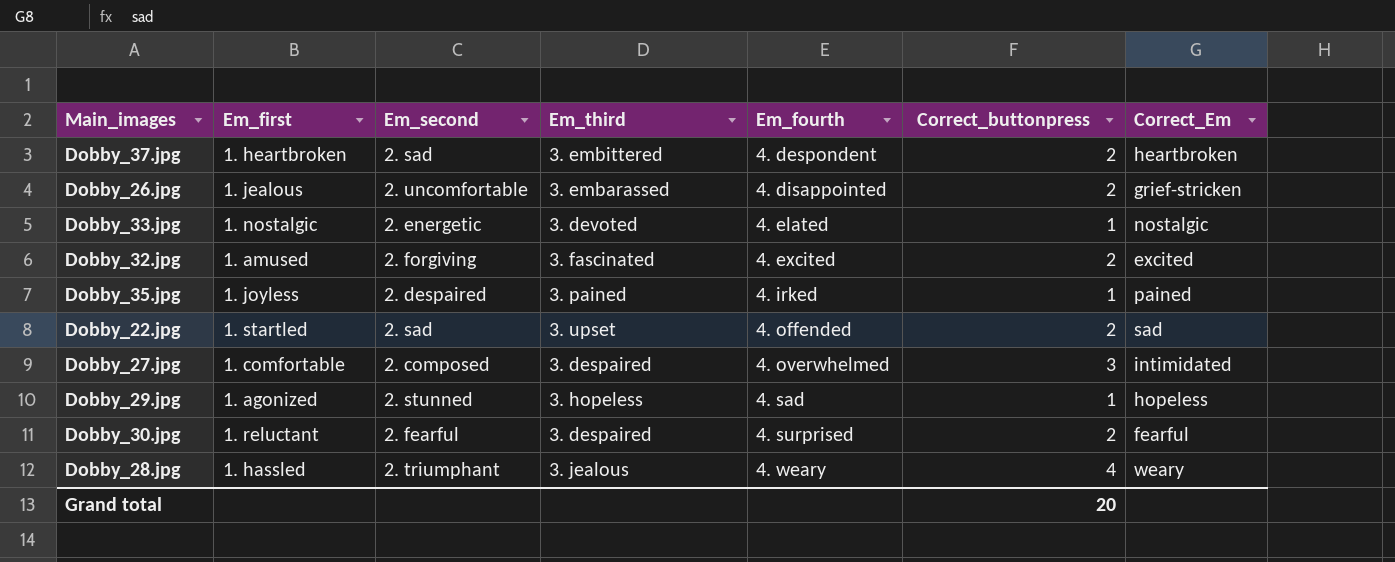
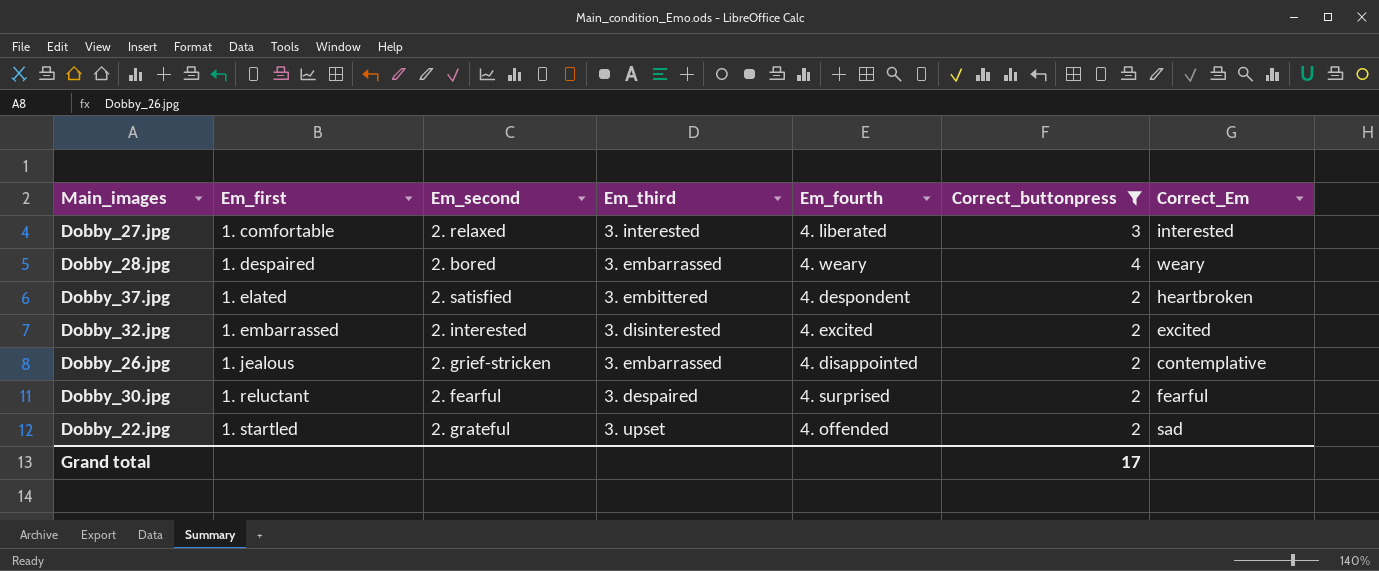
filter: none -> Correct_buttonpress != 1
row order: Em_fourth ascending -> Em_first ascending
Dobby_27.jpg | Em_second: 2. composed -> 2. relaxed
Dobby_27.jpg | Em_third: 3. despaired -> 3. interested
Dobby_27.jpg | Em_fourth: 4. overwhelmed -> 4. liberated
Dobby_27.jpg | Correct_Em: intimidated -> interested
Dobby_28.jpg | Em_first: 1. hassled -> 1. despaired
Dobby_28.jpg | Em_second: 2. triumphant -> 2. bored
Dobby_28.jpg | Em_third: 3. jealous -> 3. embarrassed
Dobby_37.jpg | Em_first: 1. heartbroken -> 1. elated
Dobby_37.jpg | Em_second: 2. sad -> 2. satisfied
Dobby_32.jpg | Em_first: 1. amused -> 1. embarrassed
Dobby_32.jpg | Em_second: 2. forgiving -> 2. interested
Dobby_32.jpg | Em_third: 3. fascinated -> 3. disinterested
Dobby_26.jpg | Em_second: 2. uncomfortable -> 2. grief-stricken
Dobby_26.jpg | Em_third: 3. embarassed -> 3. embarrassed
Dobby_26.jpg | Correct_Em: grief-stricken -> contemplative
Dobby_22.jpg | Em_second: 2. sad -> 2. grateful
Grand total | Correct_buttonpress: 20 -> 17

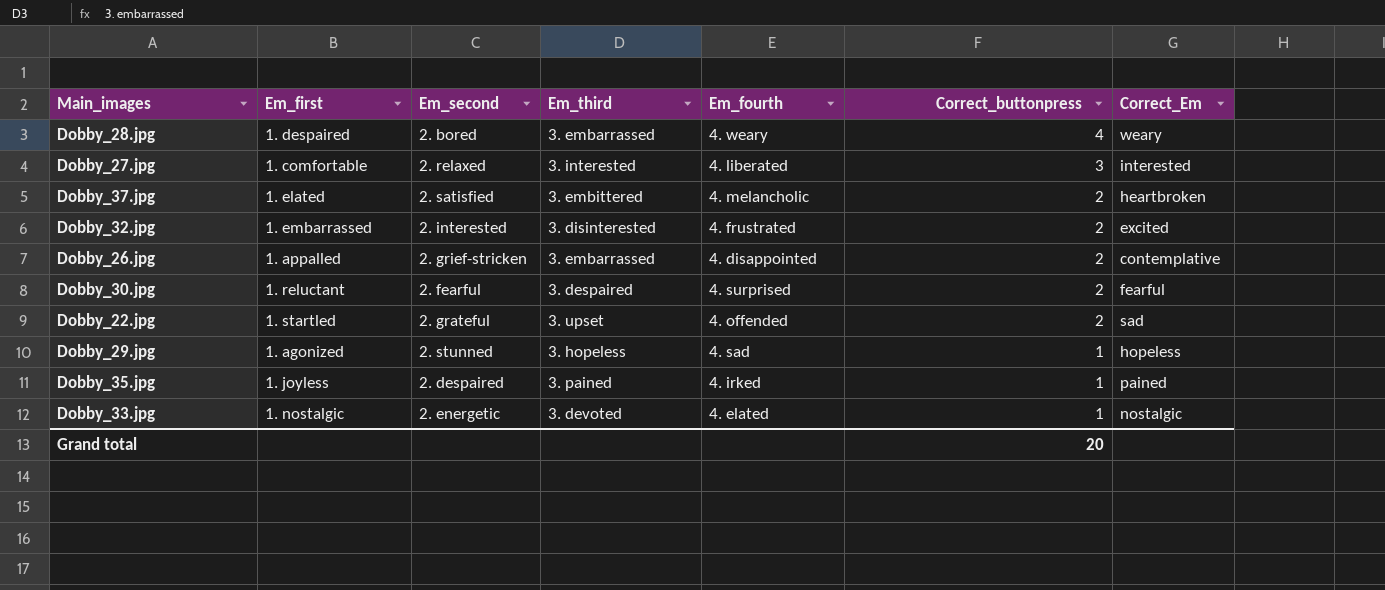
filter: Correct_buttonpress != 1 -> none
row order: Em_first ascending -> Correct_buttonpress descending
Dobby_37.jpg | Em_fourth: 4. despondent -> 4. melancholic
Dobby_32.jpg | Em_fourth: 4. excited -> 4. frustrated
Dobby_26.jpg | Em_first: 1. jealous -> 1. appalled
Grand total | Correct_buttonpress: 17 -> 20

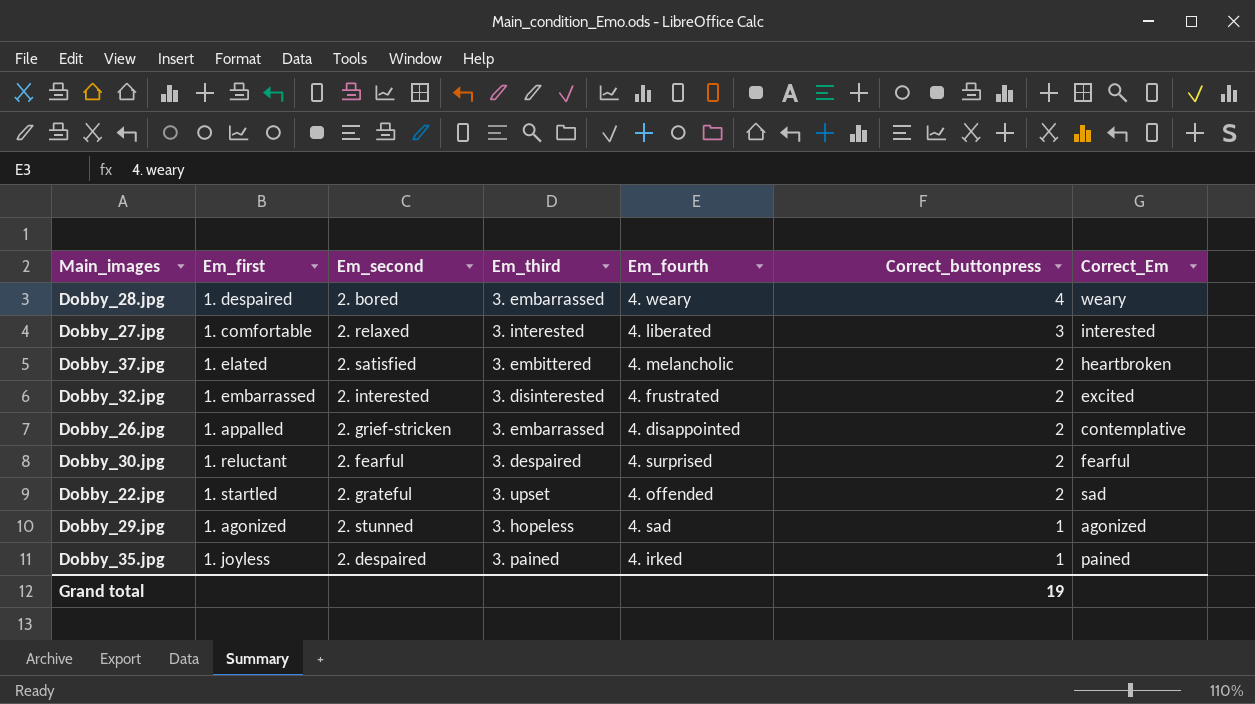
row Dobby_33.jpg: 1. nostalgic | 2. energetic | 3. devoted | 4. elated | 1 | nostalgic -> none
Dobby_29.jpg | Correct_Em: hopeless -> agonized
Grand total | Correct_buttonpress: 20 -> 19

